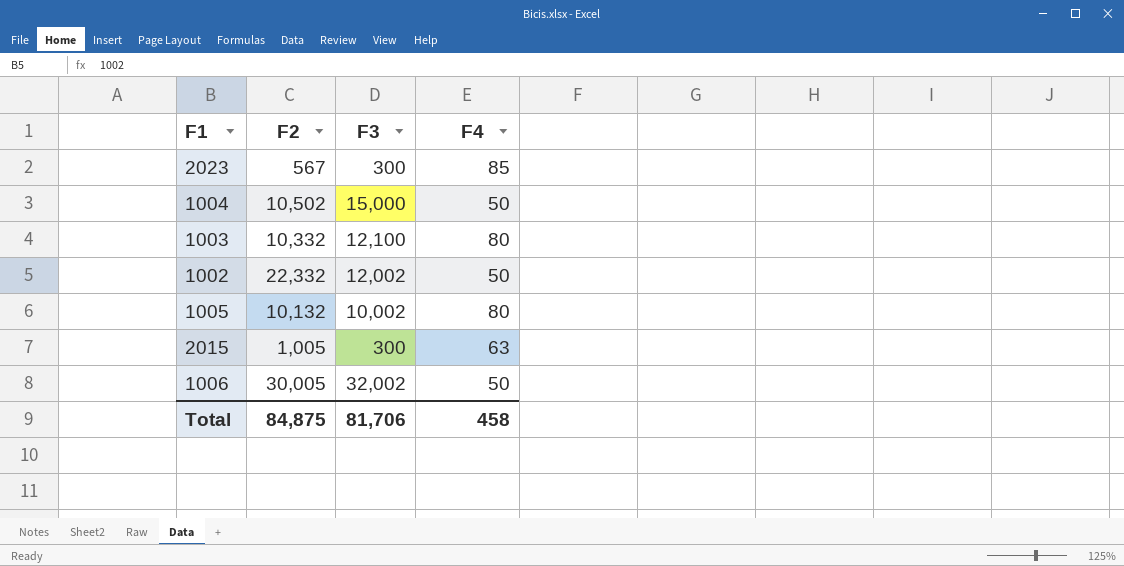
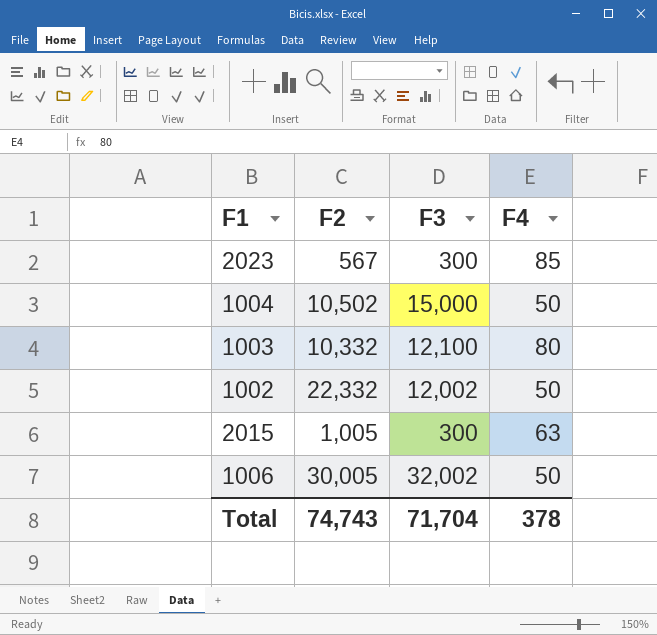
row 1005: 10,132 | 10,002 | 80 -> none
Total | F2: 84,875 -> 74,743
Total | F3: 81,706 -> 71,704
Total | F4: 458 -> 378

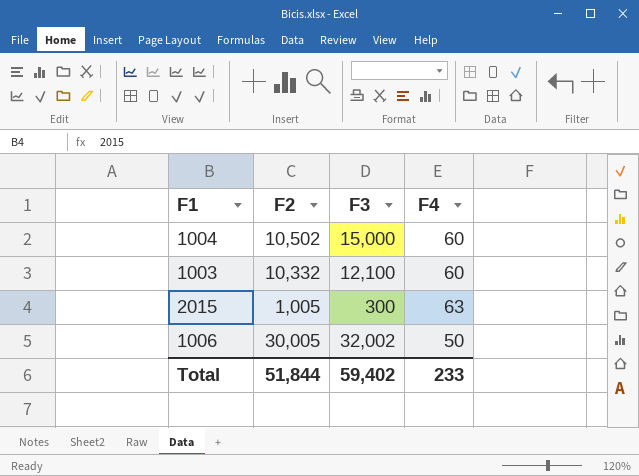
row 2023: 567 | 300 | 85 -> none
row 1002: 22,332 | 12,002 | 50 -> none
1004 | F4: 50 -> 60
1003 | F4: 80 -> 60
Total | F2: 74,743 -> 51,844
Total | F3: 71,704 -> 59,402
Total | F4: 378 -> 233

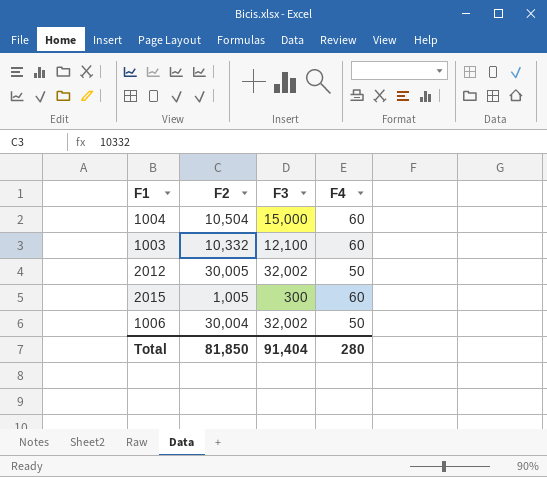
1004 | F2: 10,502 -> 10,504
row 2012: none -> 30,005 | 32,002 | 50
2015 | F4: 63 -> 60
1006 | F2: 30,005 -> 30,004
Total | F2: 51,844 -> 81,850
Total | F3: 59,402 -> 91,404
Total | F4: 233 -> 280

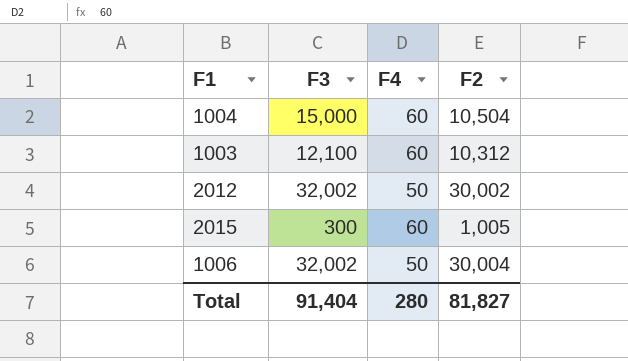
column F2 | position: 2 -> 4
1003 | F2: 10,332 -> 10,312
2012 | F2: 30,005 -> 30,002
Total | F2: 81,850 -> 81,827

